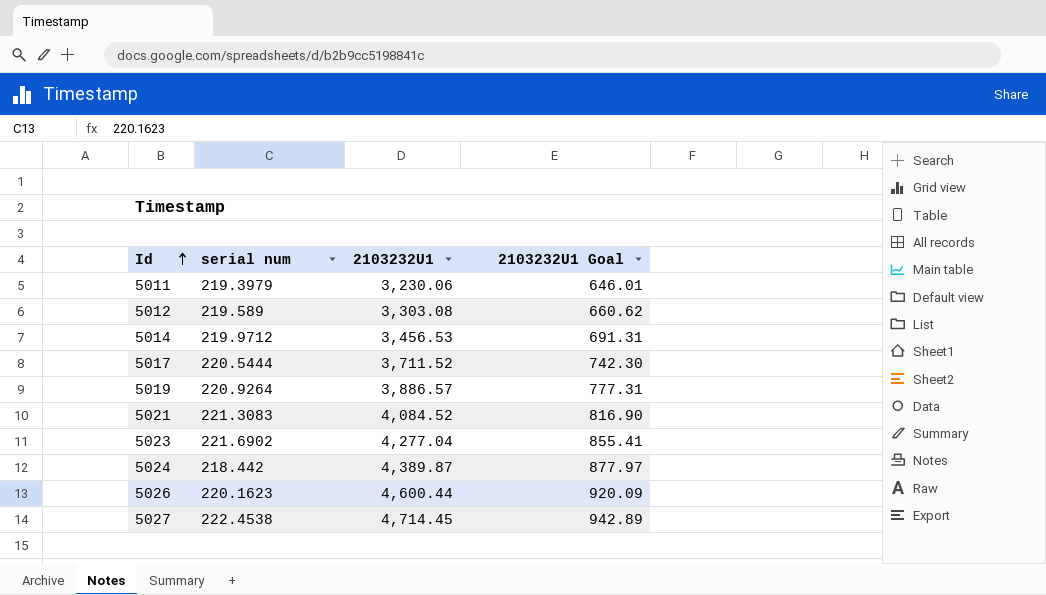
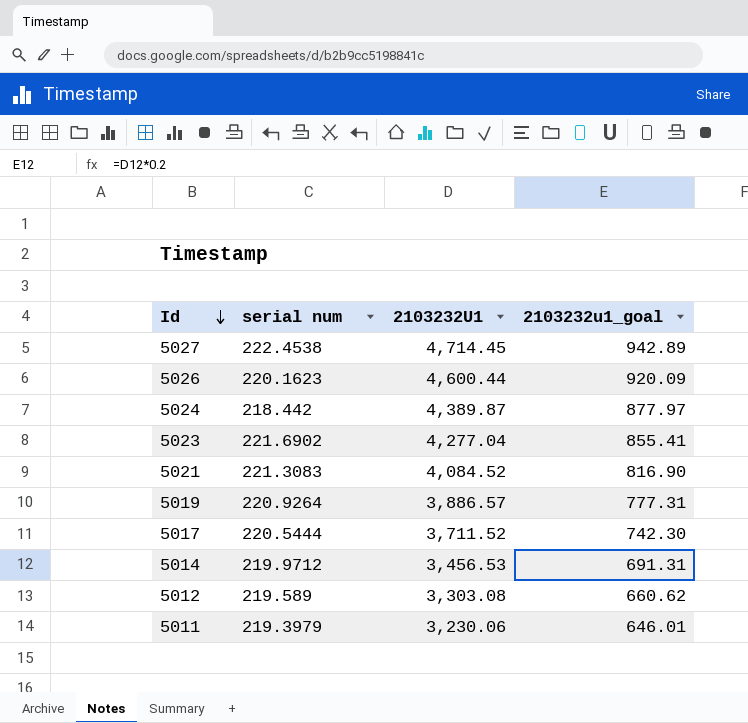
row order: Id ascending -> Id descending
column name: 2103232U1 Goal -> 2103232u1_goal

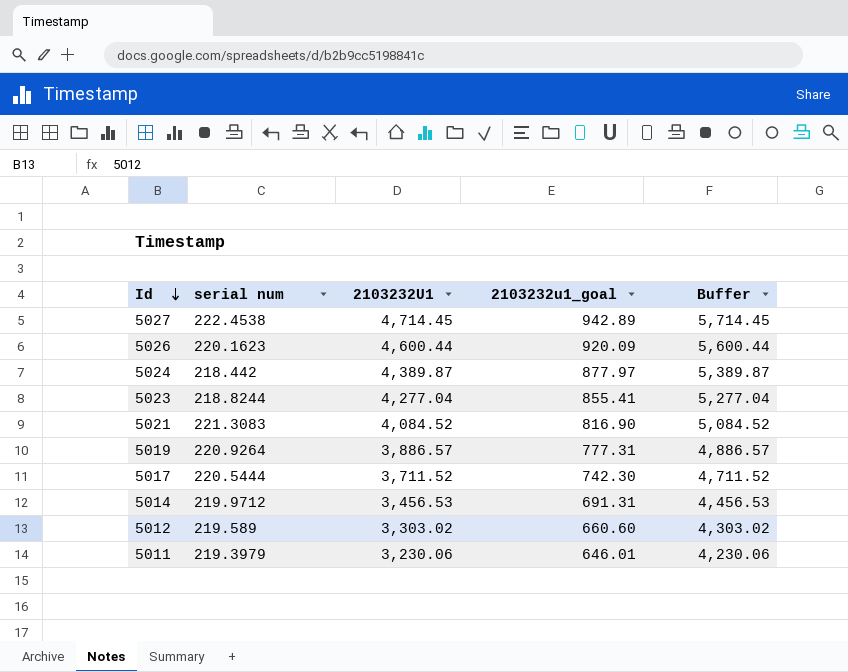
column Buffer | formula: none -> [2103232U1] + 1000
5023 | serial num: 221.6902 -> 218.8244
5012 | 2103232U1: 3,303.08 -> 3,303.02
5012 | 2103232u1_goal: 660.62 -> 660.60

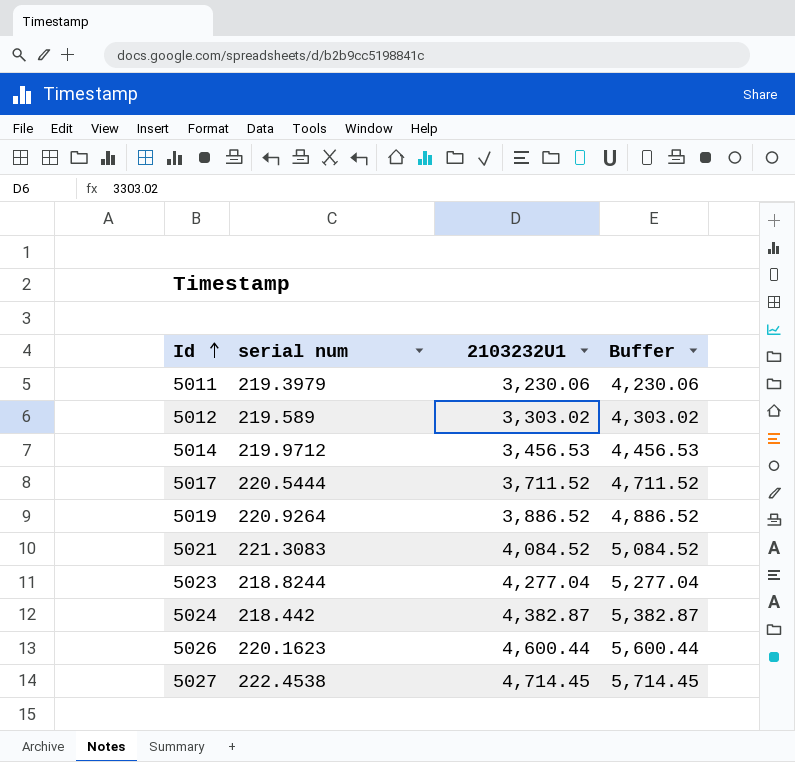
row order: Id descending -> Id ascending
column 2103232u1_goal | formula: [2103232U1] * 0.2 -> none
5019 | 2103232U1: 3,886.57 -> 3,886.52
5019 | Buffer: 4,886.57 -> 4,886.52
5024 | 2103232U1: 4,389.87 -> 4,382.87
5024 | Buffer: 5,389.87 -> 5,382.87

